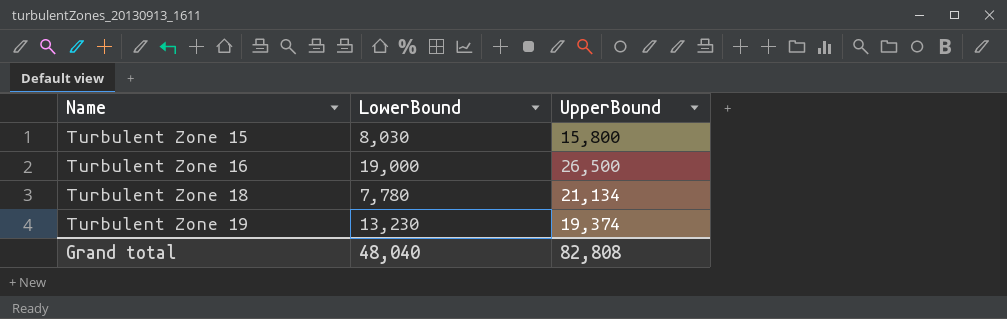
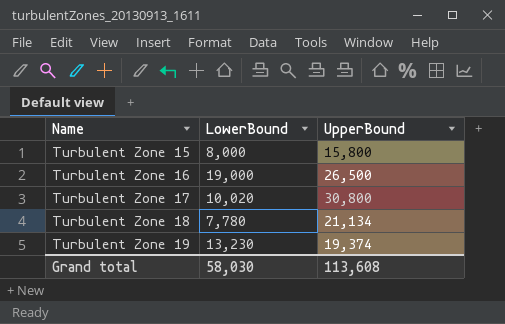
Turbulent Zone 15 | LowerBound: 8,030 -> 8,000
row Turbulent Zone 17: none -> 10,020 | 30,800
Grand total | LowerBound: 48,040 -> 58,030
Grand total | UpperBound: 82,808 -> 113,608

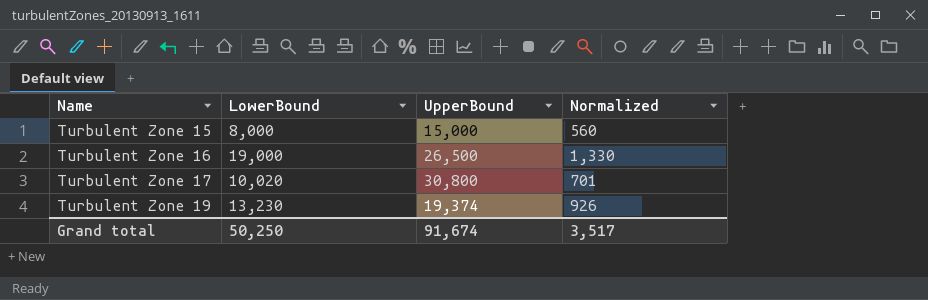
column Normalized | formula: none -> [LowerBound] * 0.07
row Turbulent Zone 18: 7,780 | 21,134 -> none
Turbulent Zone 15 | UpperBound: 15,800 -> 15,000
Grand total | LowerBound: 58,030 -> 50,250
Grand total | UpperBound: 113,608 -> 91,674

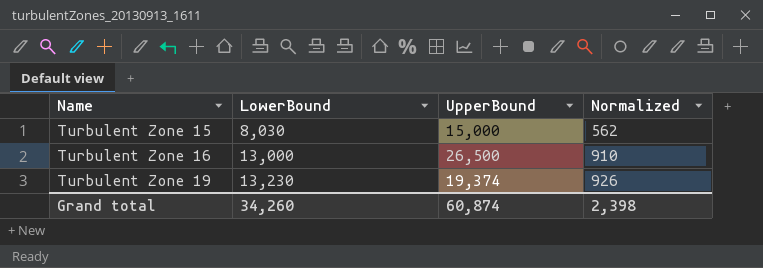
row Turbulent Zone 17: 10,020 | 30,800 | 701 -> none
Turbulent Zone 15 | LowerBound: 8,000 -> 8,030
Turbulent Zone 15 | Normalized: 560 -> 562
Turbulent Zone 16 | LowerBound: 19,000 -> 13,000
Turbulent Zone 16 | Normalized: 1,330 -> 910
Grand total | LowerBound: 50,250 -> 34,260
Grand total | UpperBound: 91,674 -> 60,874
Grand total | Normalized: 3,517 -> 2,398

